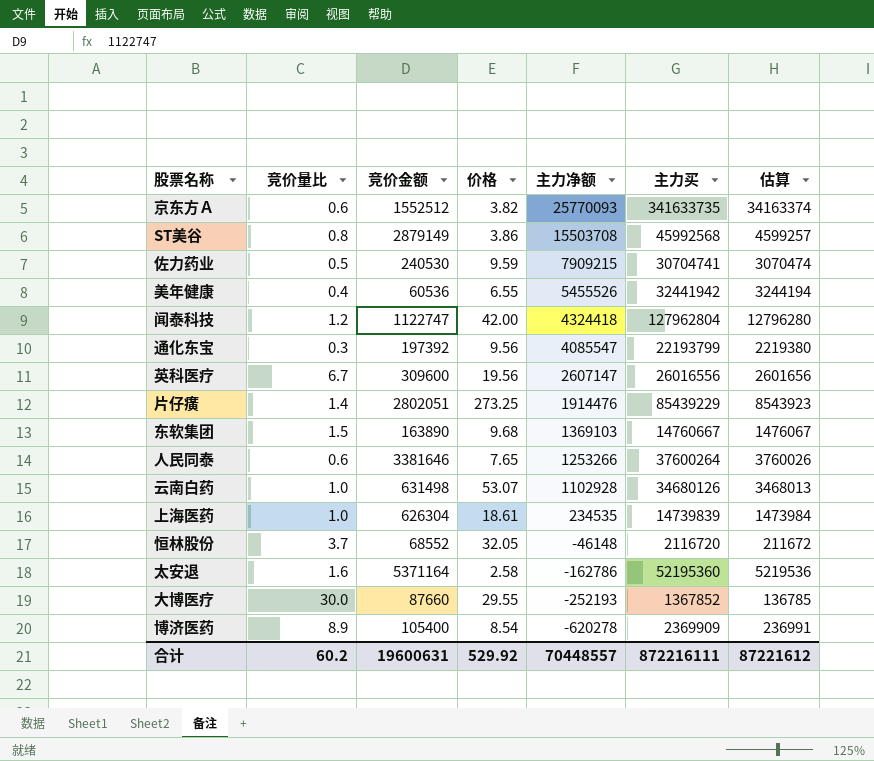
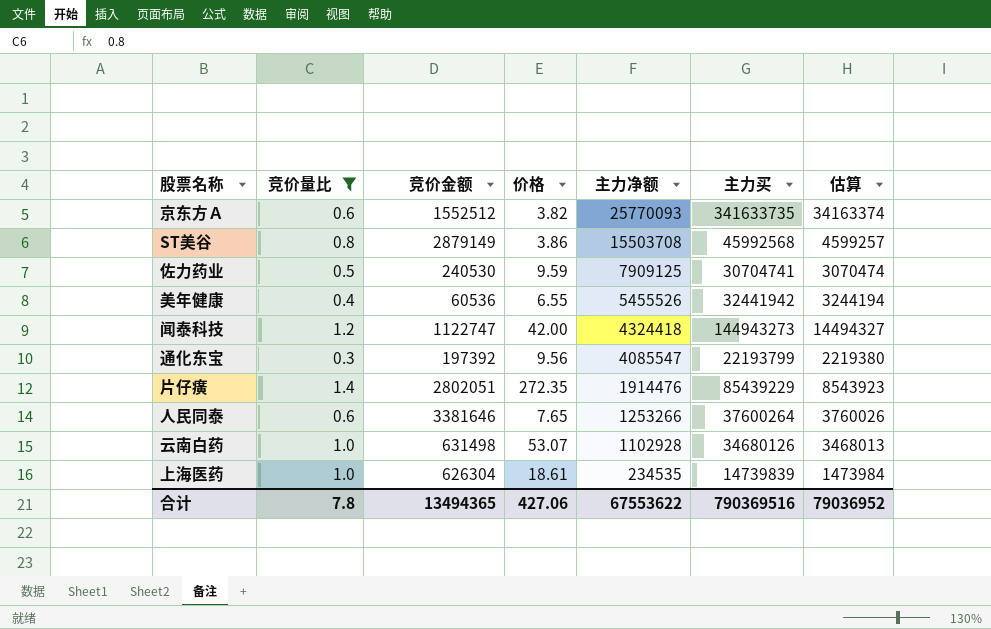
filter: none -> 竞价量比 <= 1.4
佐力药业 | 主力净额: 7909215 -> 7909125
闻泰科技 | 主力买: 127962804 -> 144943273
闻泰科技 | 估算: 12796280 -> 14494327
片仔癀 | 价格: 273.25 -> 272.35
合计 | 竞价量比: 60.2 -> 7.8
合计 | 竞价金额: 19600631 -> 13494365
合计 | 价格: 529.92 -> 427.06
合计 | 主力净额: 70448557 -> 67553622
合计 | 主力买: 872216111 -> 790369516
合计 | 估算: 87221612 -> 79036952

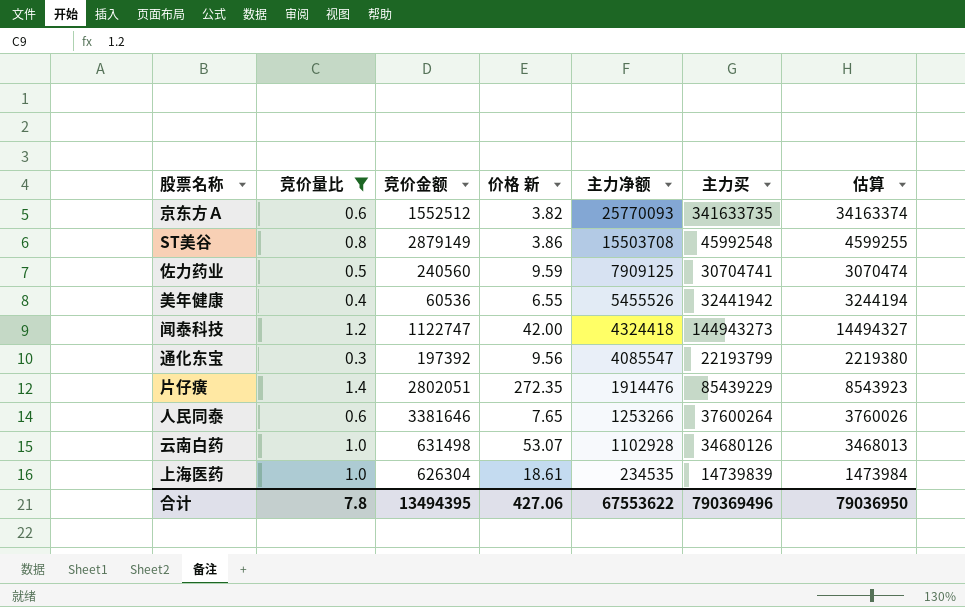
column name: 价格 -> 价格 新
ST美谷 | 主力买: 45992568 -> 45992548
ST美谷 | 估算: 4599257 -> 4599255
佐力药业 | 竞价金额: 240530 -> 240560
合计 | 竞价金额: 13494365 -> 13494395
合计 | 主力买: 790369516 -> 790369496
合计 | 估算: 79036952 -> 79036950

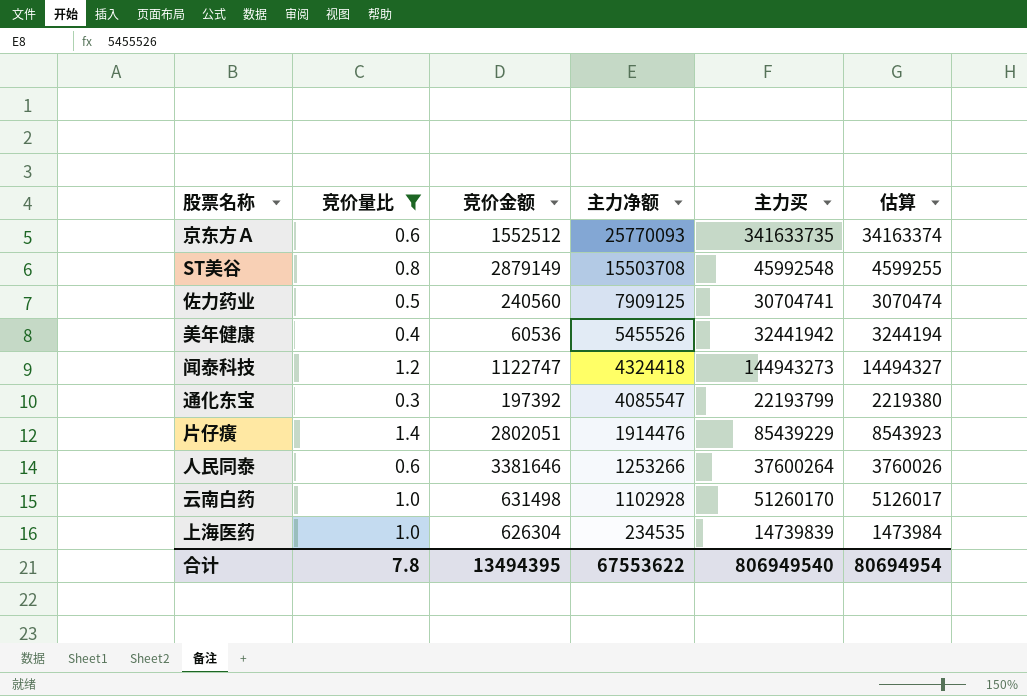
column 价格 新 | position: 4 -> none
云南白药 | 主力买: 34680126 -> 51260170
云南白药 | 估算: 3468013 -> 5126017
合计 | 主力买: 790369496 -> 806949540
合计 | 估算: 79036950 -> 80694954

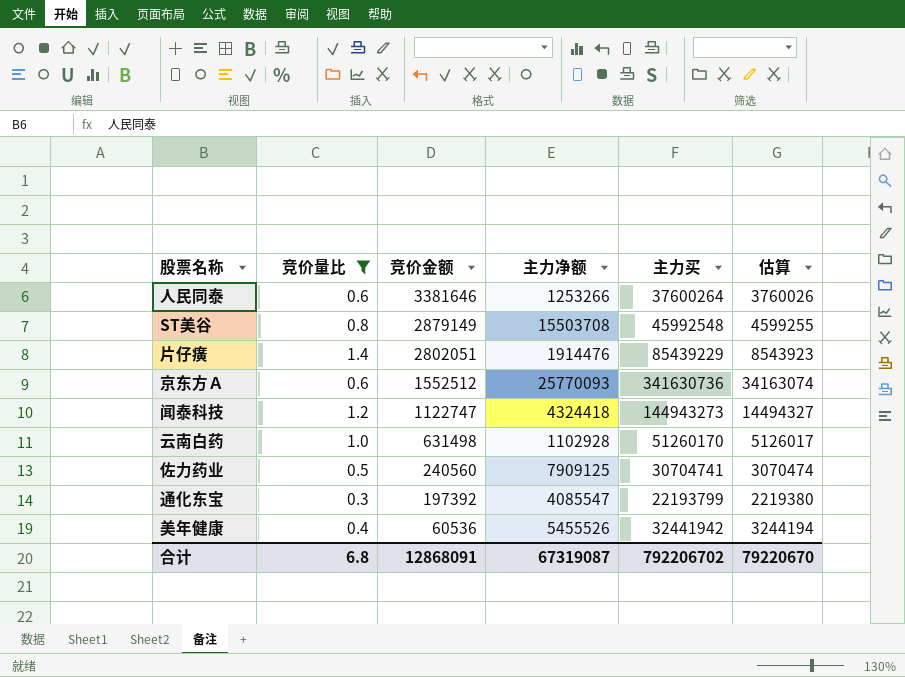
row order: 主力净额 descending -> 竞价金额 descending
row 上海医药: 1.0 | 626304 | 234535 | 14739839 | 1473984 -> none
京东方Ａ | 主力买: 341633735 -> 341630736
京东方Ａ | 估算: 34163374 -> 34163074
合计 | 竞价量比: 7.8 -> 6.8
合计 | 竞价金额: 13494395 -> 12868091
合计 | 主力净额: 67553622 -> 67319087
合计 | 主力买: 806949540 -> 792206702
合计 | 估算: 80694954 -> 79220670

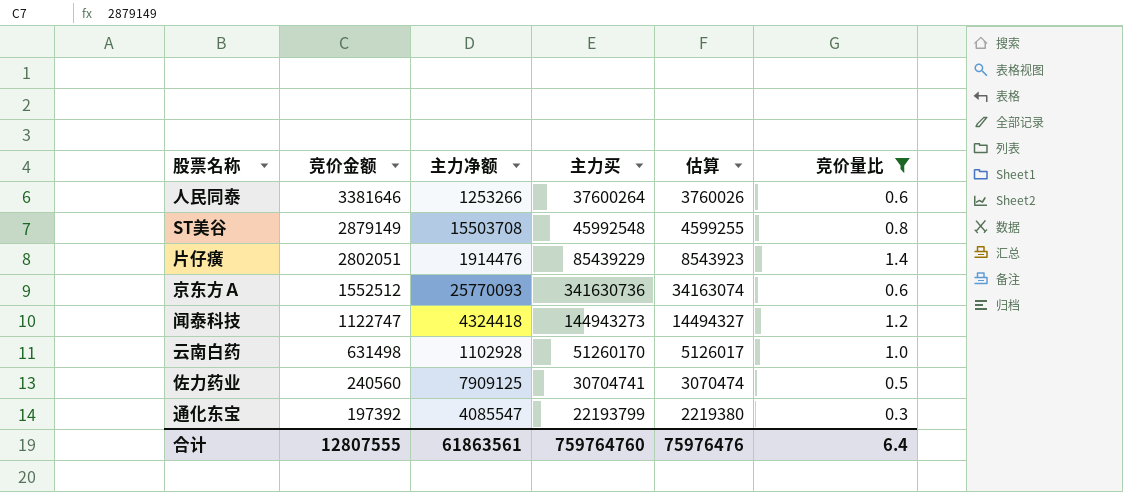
column 竞价量比 | position: 2 -> 6
row 美年健康: 0.4 | 60536 | 5455526 | 32441942 | 3244194 -> none
合计 | 竞价金额: 12868091 -> 12807555
合计 | 主力净额: 67319087 -> 61863561
合计 | 主力买: 792206702 -> 759764760
合计 | 估算: 79220670 -> 75976476
合计 | 竞价量比: 6.8 -> 6.4

